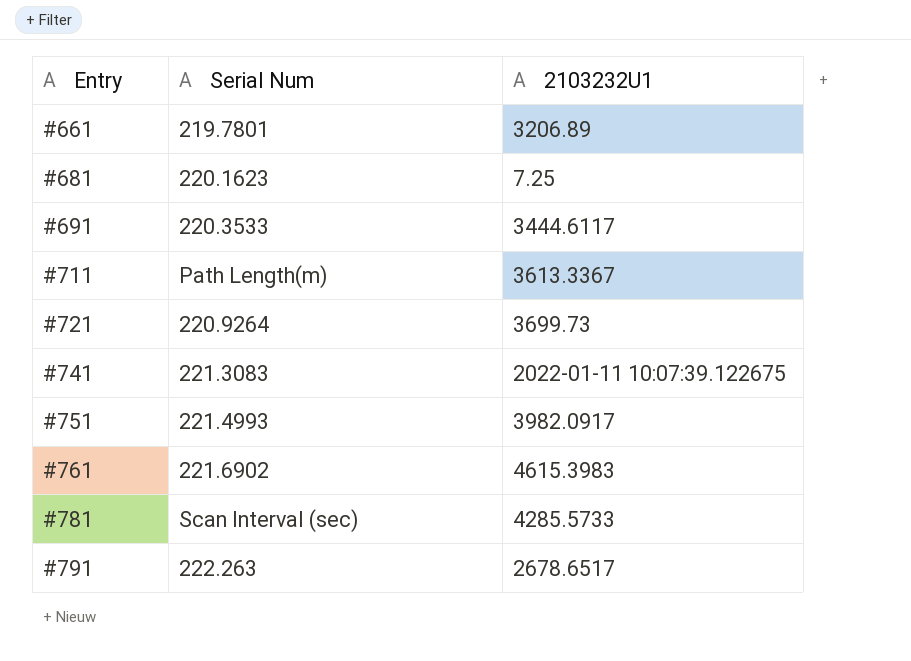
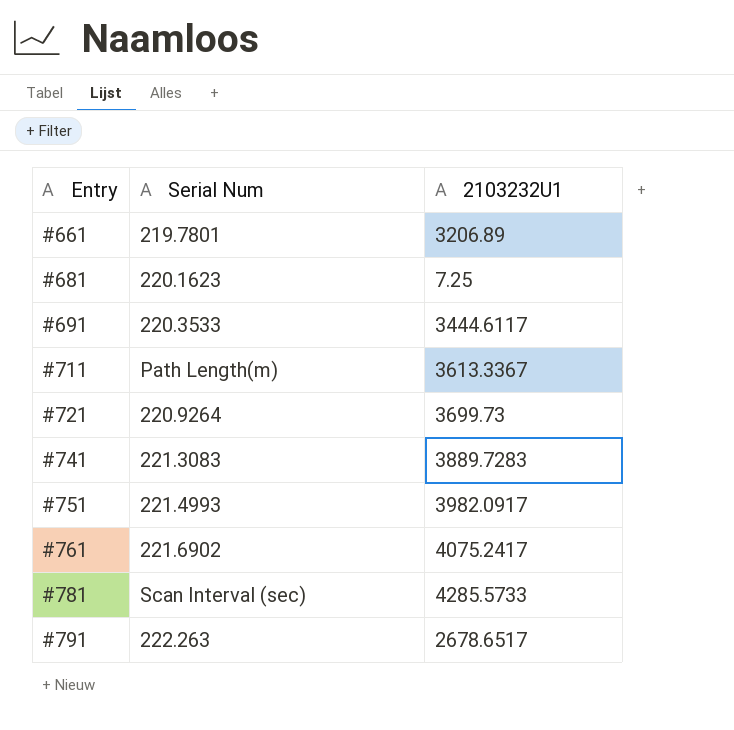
#741 | 2103232U1: 2022-01-11 10:07:39.122675 -> 3889.7283
#761 | 2103232U1: 4615.3983 -> 4075.2417

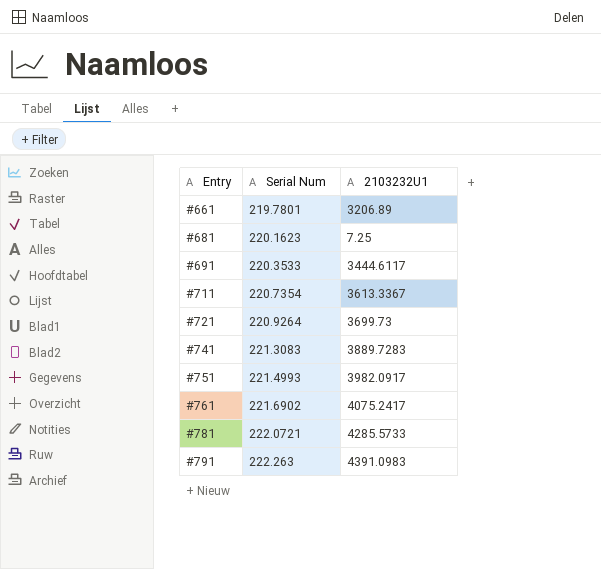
#711 | Serial Num: Path Length(m) -> 220.7354
#781 | Serial Num: Scan Interval (sec) -> 222.0721
#791 | 2103232U1: 2678.6517 -> 4391.0983

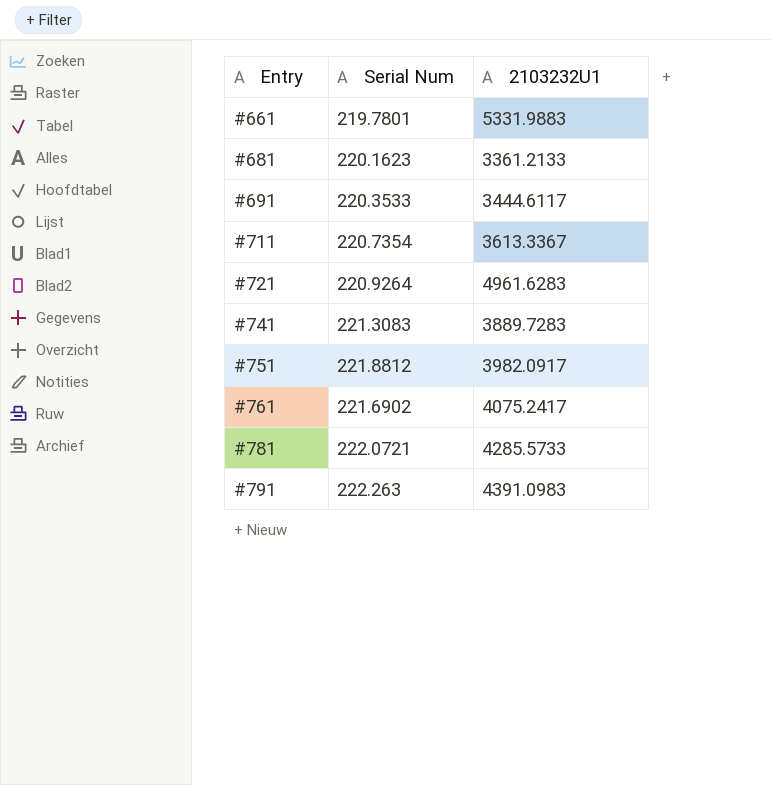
#661 | 2103232U1: 3206.89 -> 5331.9883
#681 | 2103232U1: 7.25 -> 3361.2133
#721 | 2103232U1: 3699.73 -> 4961.6283
#751 | Serial Num: 221.4993 -> 221.8812

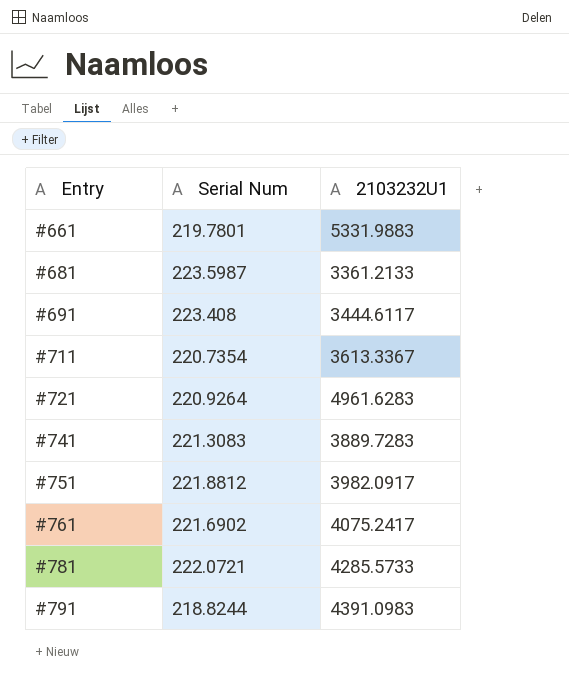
#681 | Serial Num: 220.1623 -> 223.5987
#691 | Serial Num: 220.3533 -> 223.408
#791 | Serial Num: 222.263 -> 218.8244

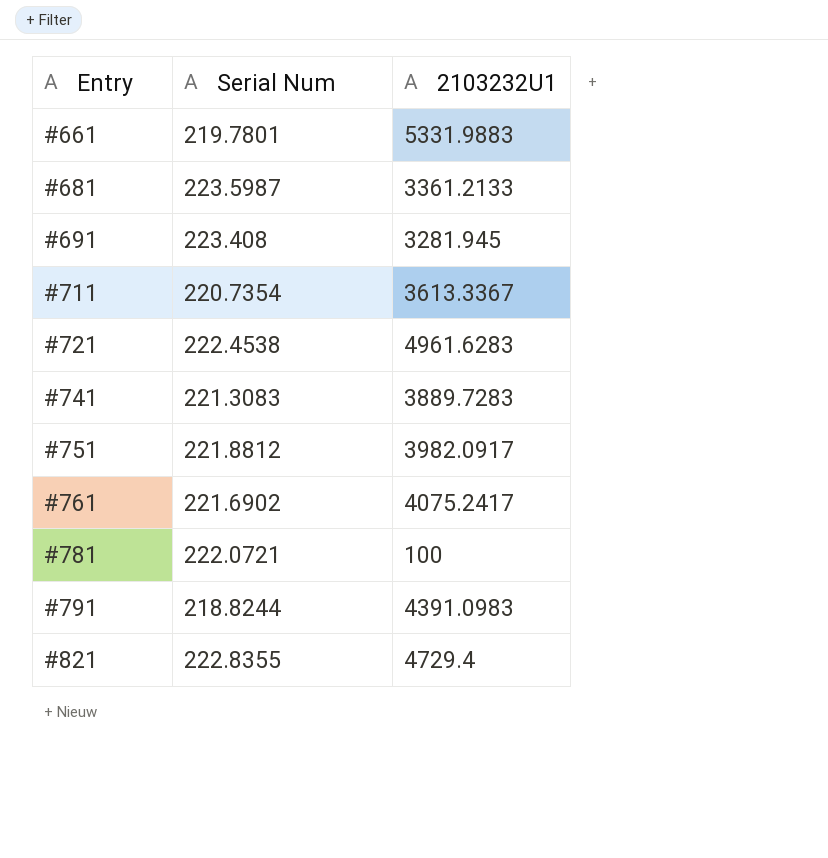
#691 | 2103232U1: 3444.6117 -> 3281.945
#721 | Serial Num: 220.9264 -> 222.4538
#781 | 2103232U1: 4285.5733 -> 100
row #821: none -> 222.8355 | 4729.4

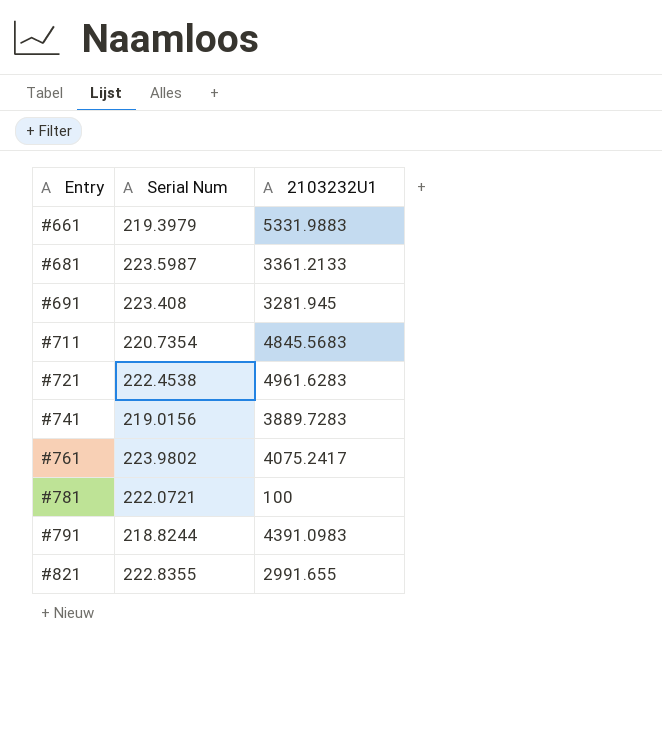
row #751: 221.8812 | 3982.0917 -> none
#661 | Serial Num: 219.7801 -> 219.3979
#711 | 2103232U1: 3613.3367 -> 4845.5683
#741 | Serial Num: 221.3083 -> 219.0156
#761 | Serial Num: 221.6902 -> 223.9802
#821 | 2103232U1: 4729.4 -> 2991.655

